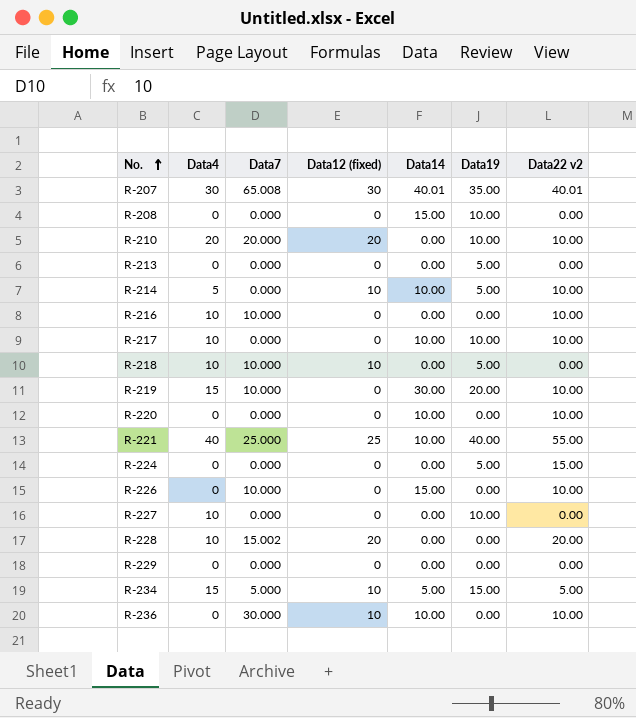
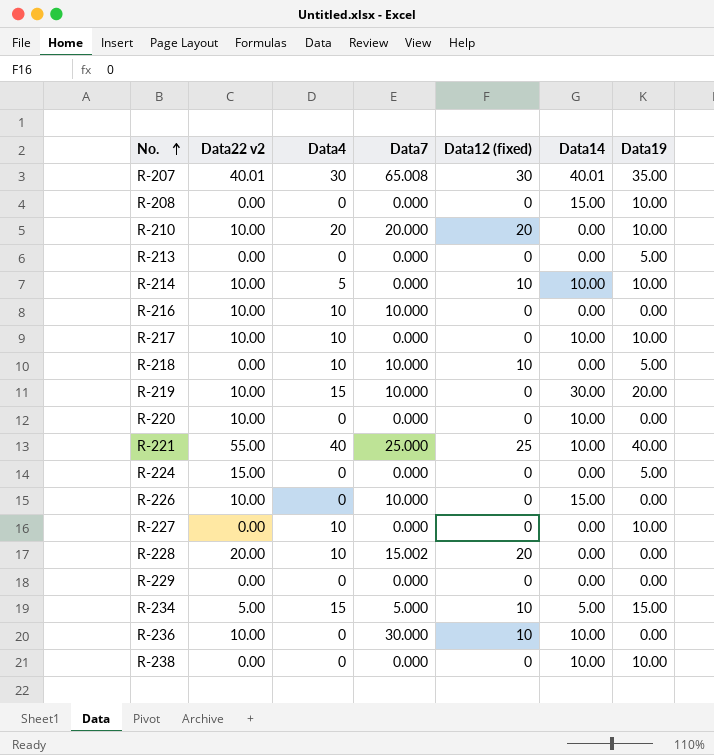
column Data22 v2 | position: 7 -> 2
R-214 | Data19: 5.00 -> 10.00
row R-238: none -> 0.00 | 0 | 0.000 | 0 | 10.00 | 10.00

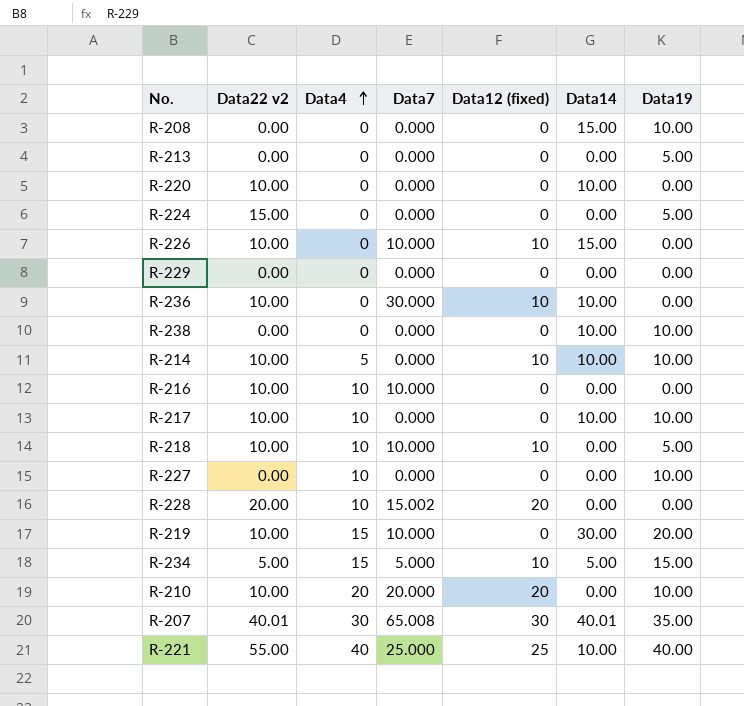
row order: No. ascending -> Data4 ascending
R-226 | Data12 (fixed): 0 -> 10
R-218 | Data22 v2: 0.00 -> 10.00

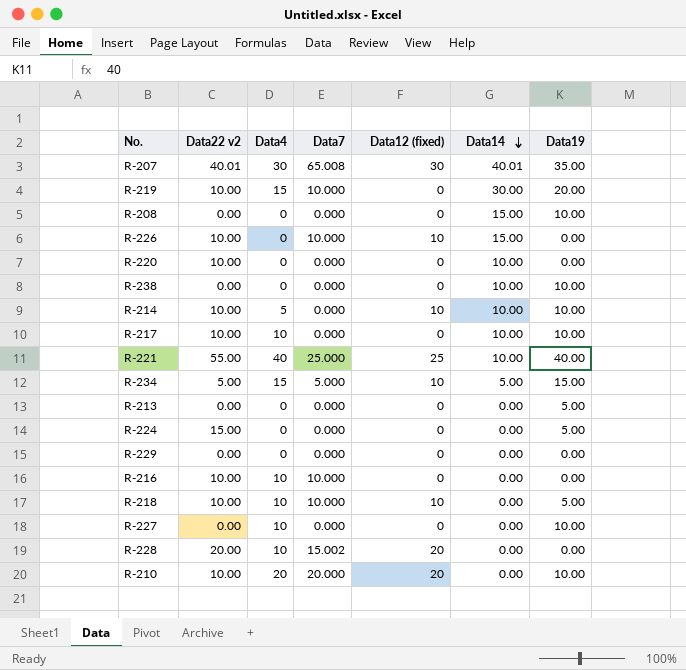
row order: Data4 ascending -> Data14 descending
row R-236: 10.00 | 0 | 30.000 | 10 | 10.00 | 0.00 -> none

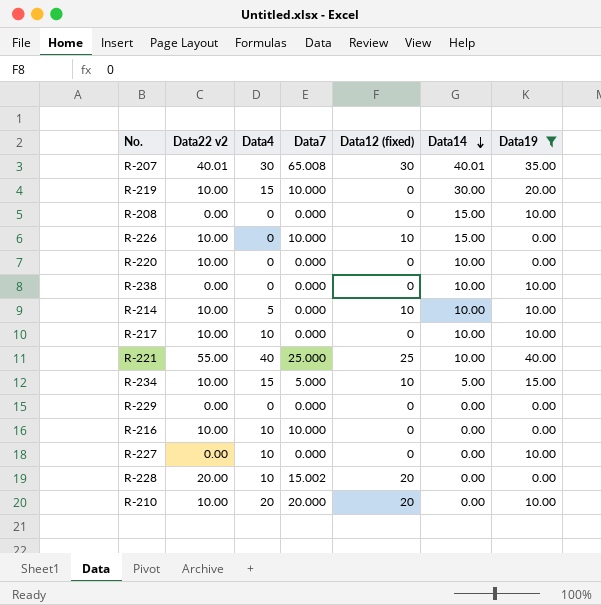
filter: none -> Data19 != 5.00
R-234 | Data22 v2: 5.00 -> 10.00

